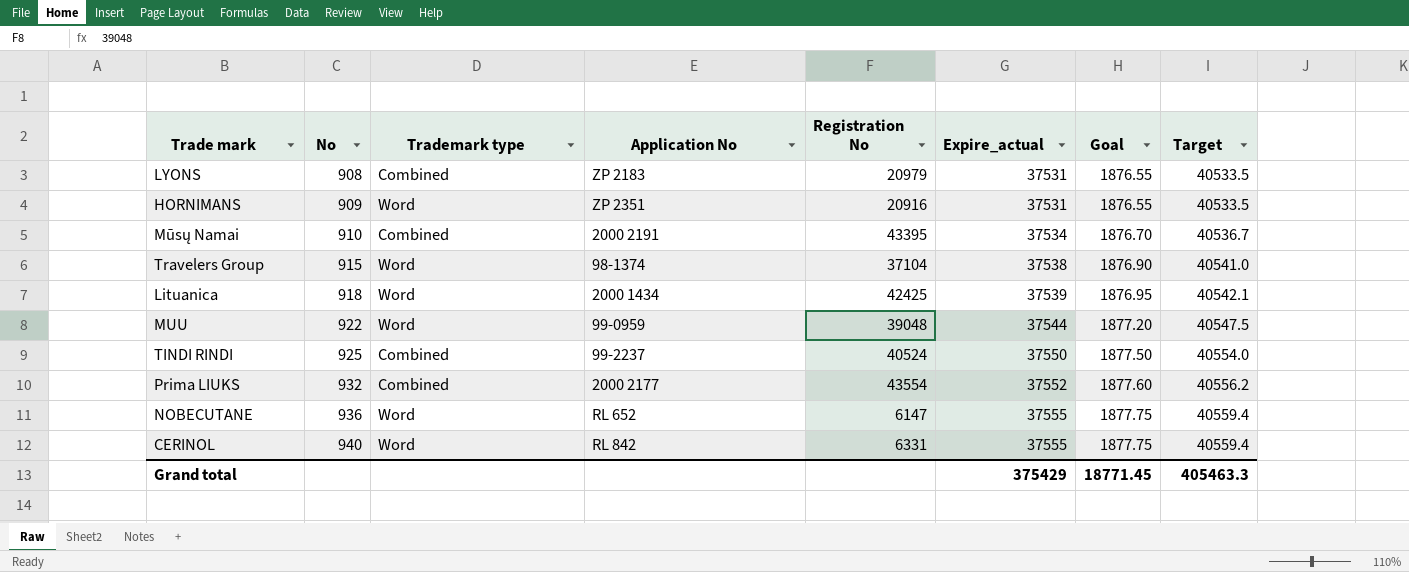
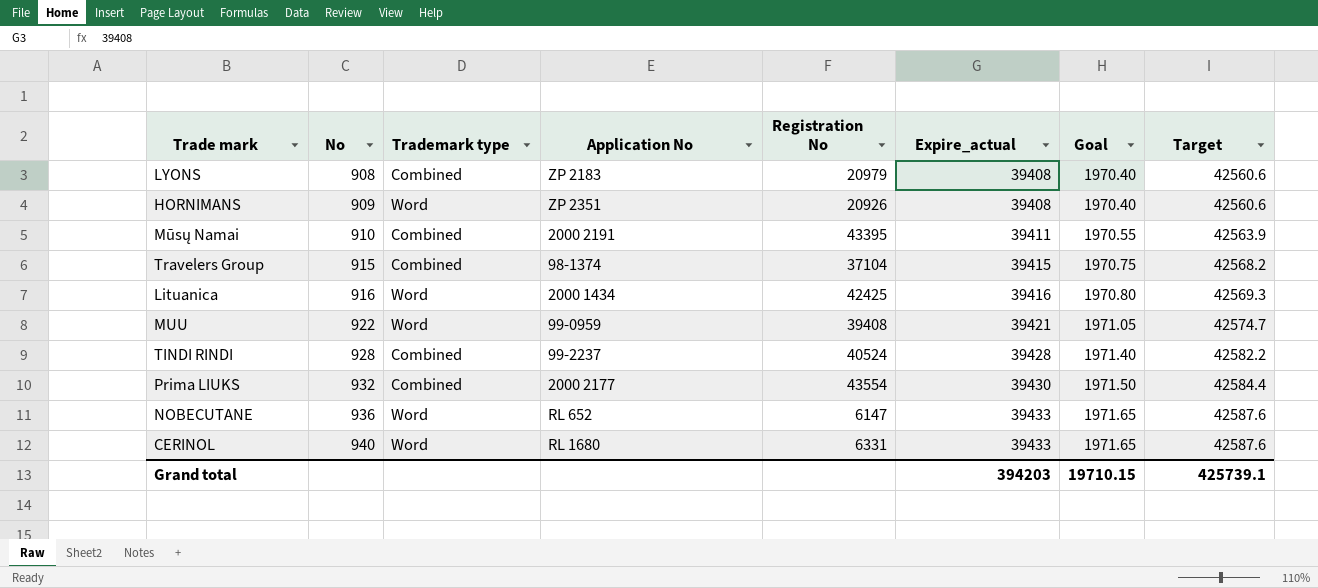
LYONS | Expire_actual: 37531 -> 39408
LYONS | Goal: 1876.55 -> 1970.40
LYONS | Target: 40533.5 -> 42560.6
HORNIMANS | Registration No: 20916 -> 20926
HORNIMANS | Expire_actual: 37531 -> 39408
HORNIMANS | Goal: 1876.55 -> 1970.40
HORNIMANS | Target: 40533.5 -> 42560.6
Mūsų Namai | Expire_actual: 37534 -> 39411
Mūsų Namai | Goal: 1876.70 -> 1970.55
Mūsų Namai | Target: 40536.7 -> 42563.9
Travelers Group | Trademark type: Word -> Combined
Travelers Group | Expire_actual: 37538 -> 39415
Travelers Group | Goal: 1876.90 -> 1970.75
Travelers Group | Target: 40541.0 -> 42568.2
Lituanica | No: 918 -> 916
Lituanica | Expire_actual: 37539 -> 39416
Lituanica | Goal: 1876.95 -> 1970.80
Lituanica | Target: 40542.1 -> 42569.3
MUU | Registration No: 39048 -> 39408
MUU | Expire_actual: 37544 -> 39421
MUU | Goal: 1877.20 -> 1971.05
MUU | Target: 40547.5 -> 42574.7
TINDI RINDI | No: 925 -> 928
TINDI RINDI | Expire_actual: 37550 -> 39428
TINDI RINDI | Goal: 1877.50 -> 1971.40
TINDI RINDI | Target: 40554.0 -> 42582.2
Prima LIUKS | Expire_actual: 37552 -> 39430
Prima LIUKS | Goal: 1877.60 -> 1971.50
Prima LIUKS | Target: 40556.2 -> 42584.4
NOBECUTANE | Expire_actual: 37555 -> 39433
NOBECUTANE | Goal: 1877.75 -> 1971.65
NOBECUTANE | Target: 40559.4 -> 42587.6
CERINOL | Application No: RL 842 -> RL 1680
CERINOL | Expire_actual: 37555 -> 39433
CERINOL | Goal: 1877.75 -> 1971.65
CERINOL | Target: 40559.4 -> 42587.6
Grand total | Expire_actual: 375429 -> 394203
Grand total | Goal: 18771.45 -> 19710.15
Grand total | Target: 405463.3 -> 425739.1

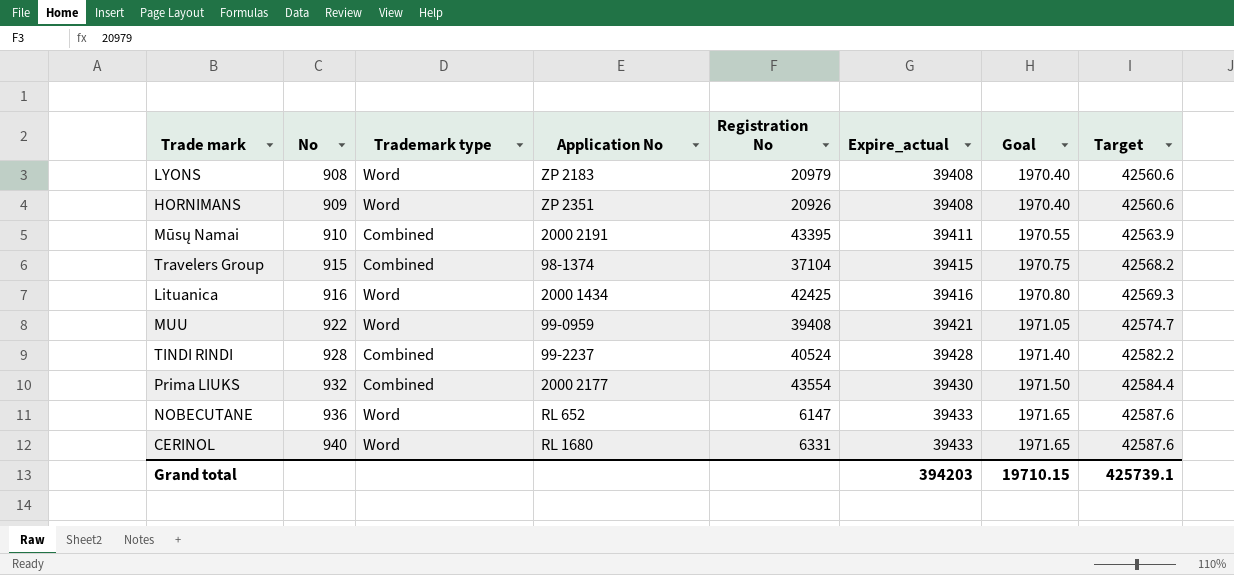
LYONS | Trademark type: Combined -> Word

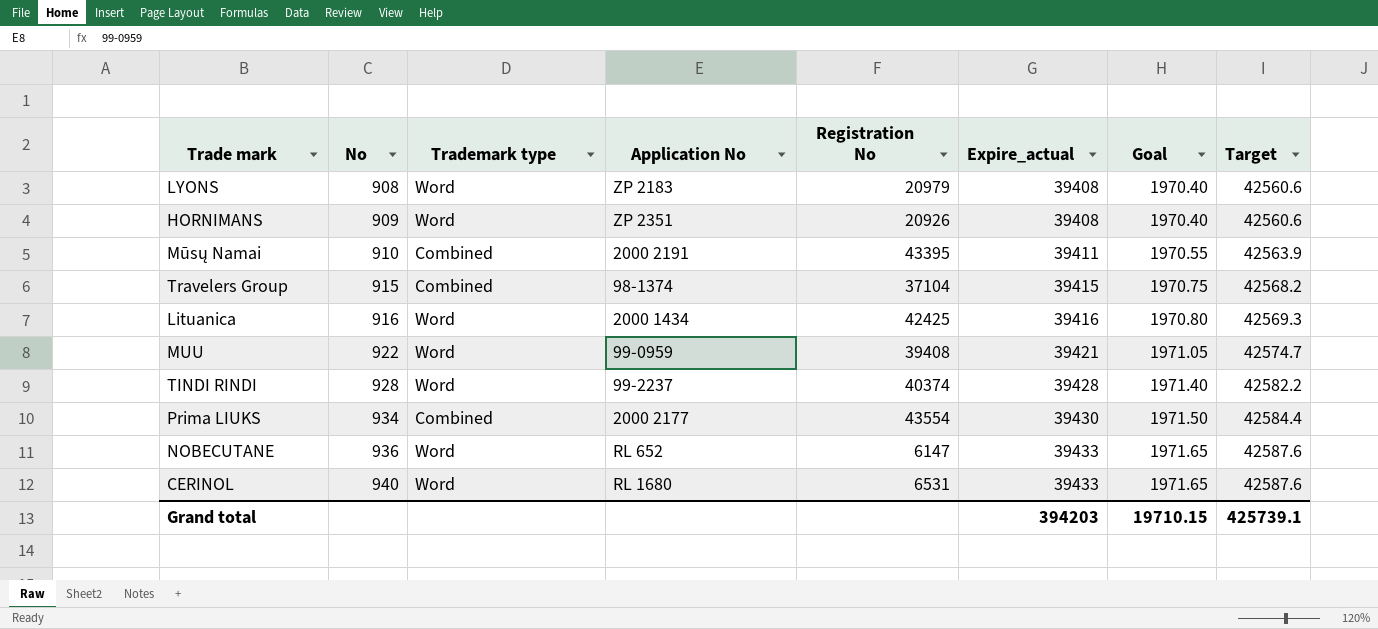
TINDI RINDI | Trademark type: Combined -> Word
TINDI RINDI | Registration No: 40524 -> 40374
Prima LIUKS | No: 932 -> 934
CERINOL | Registration No: 6331 -> 6531

